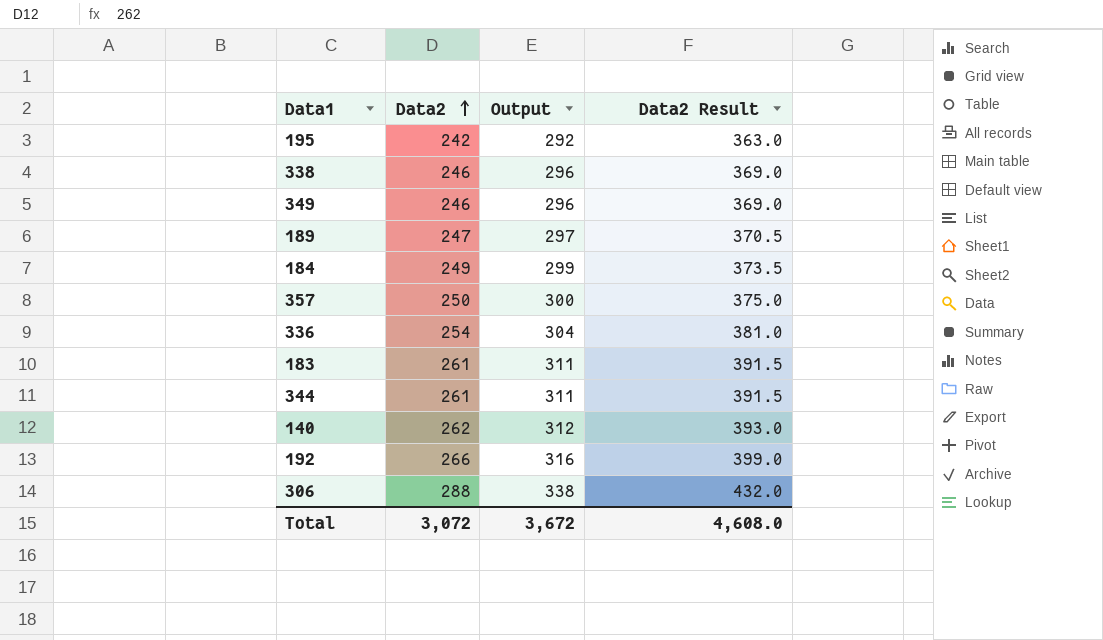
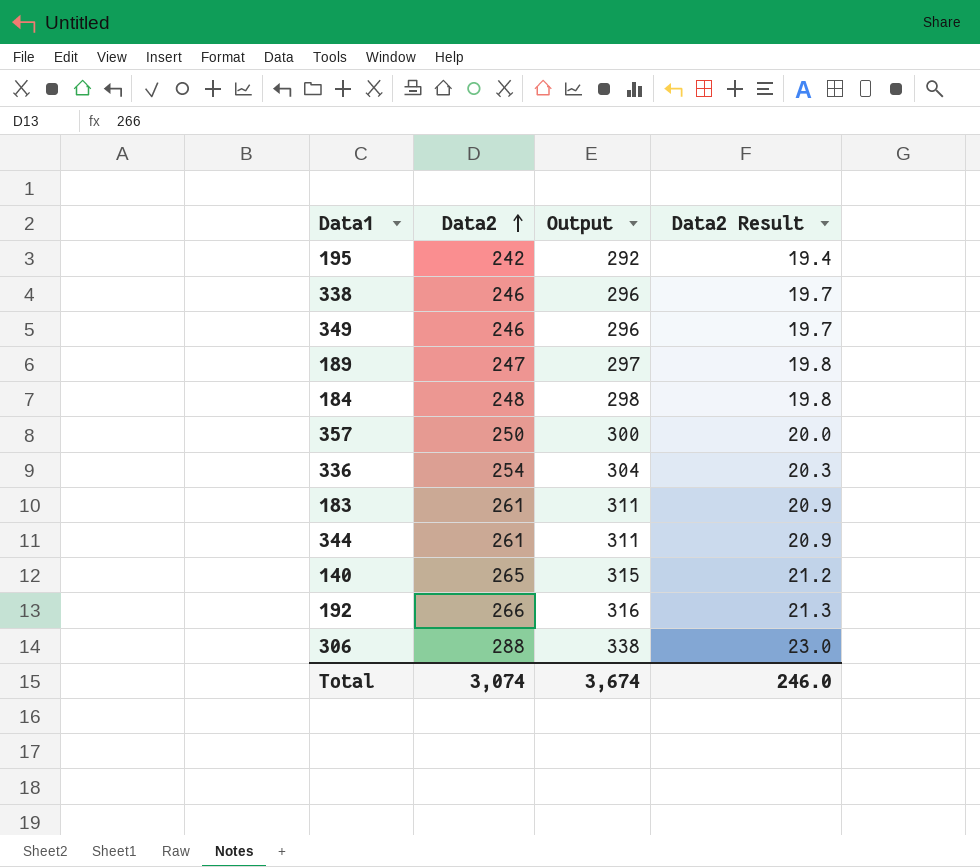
column Data2 Result | formula: [Data2] * 1.5 -> [Data2] * 0.08
184 | Data2: 249 -> 248
184 | Output: 299 -> 298
140 | Data2: 262 -> 265
140 | Output: 312 -> 315
Total | Data2: 3,072 -> 3,074
Total | Output: 3,672 -> 3,674
Total | Data2 Result: 4,608.0 -> 246.0

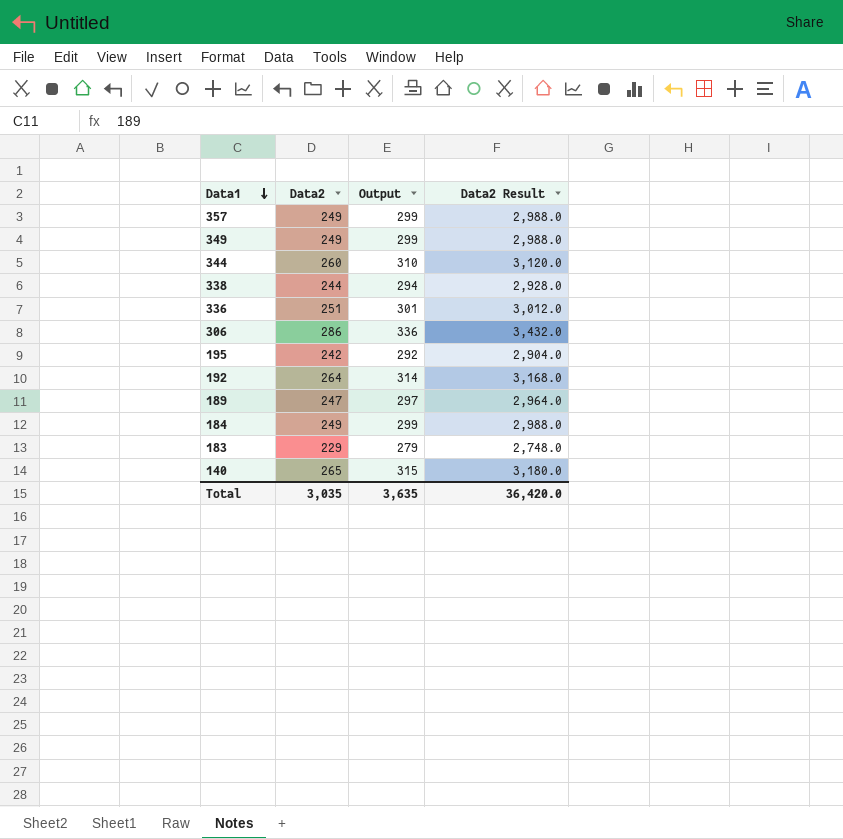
row order: Data2 ascending -> Data1 descending
column Data2 Result | formula: [Data2] * 0.08 -> [Data2] * 12
357 | Data2: 250 -> 249
357 | Output: 300 -> 299
349 | Data2: 246 -> 249
349 | Output: 296 -> 299
344 | Data2: 261 -> 260
344 | Output: 311 -> 310
338 | Data2: 246 -> 244
338 | Output: 296 -> 294
336 | Data2: 254 -> 251
336 | Output: 304 -> 301
306 | Data2: 288 -> 286
306 | Output: 338 -> 336
192 | Data2: 266 -> 264
192 | Output: 316 -> 314
184 | Data2: 248 -> 249
184 | Output: 298 -> 299
183 | Data2: 261 -> 229
183 | Output: 311 -> 279
Total | Data2: 3,074 -> 3,035
Total | Output: 3,674 -> 3,635
Total | Data2 Result: 246.0 -> 36,420.0

